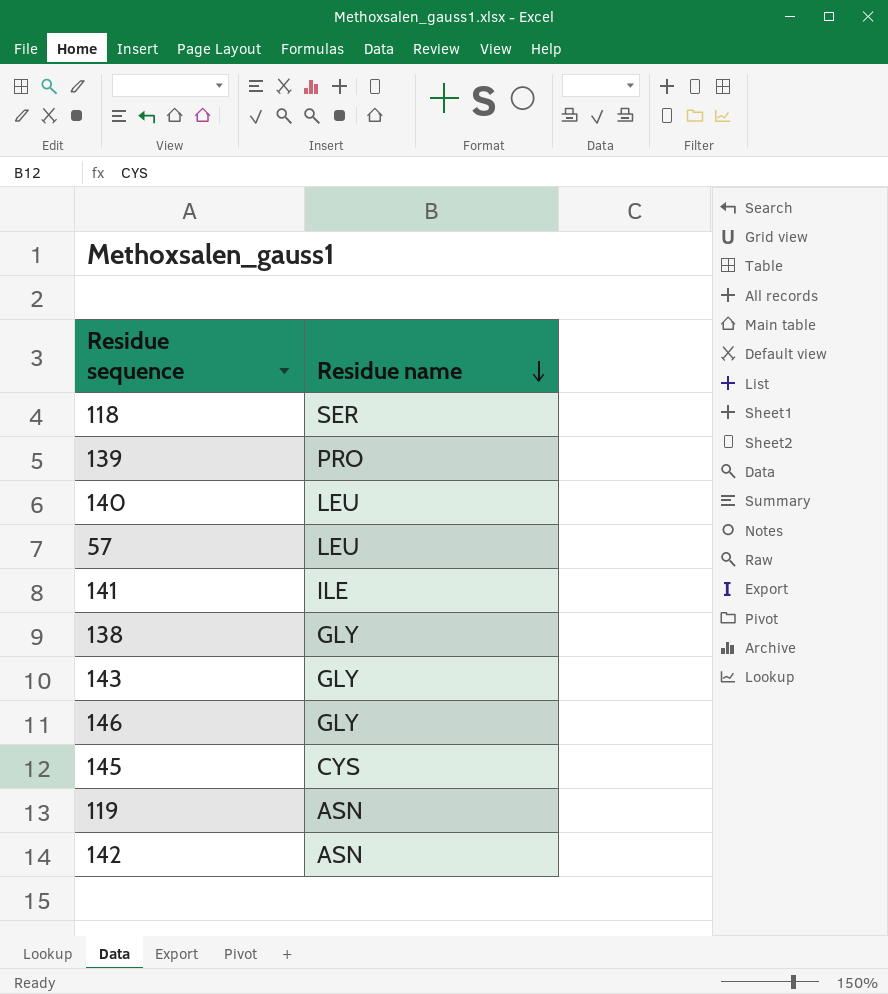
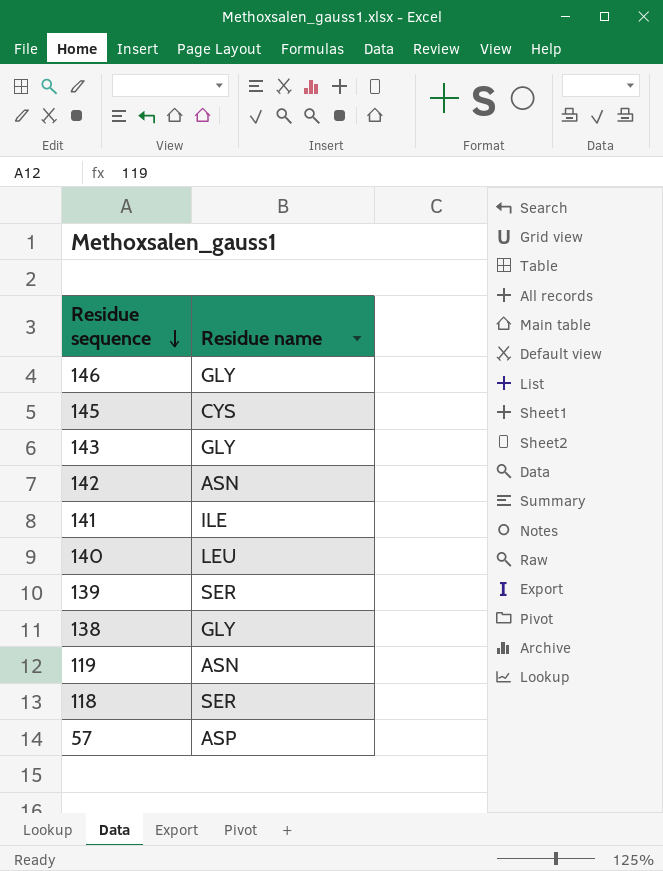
row order: Residue name descending -> Residue sequence descending
139 | Residue name: PRO -> SER
57 | Residue name: LEU -> ASP

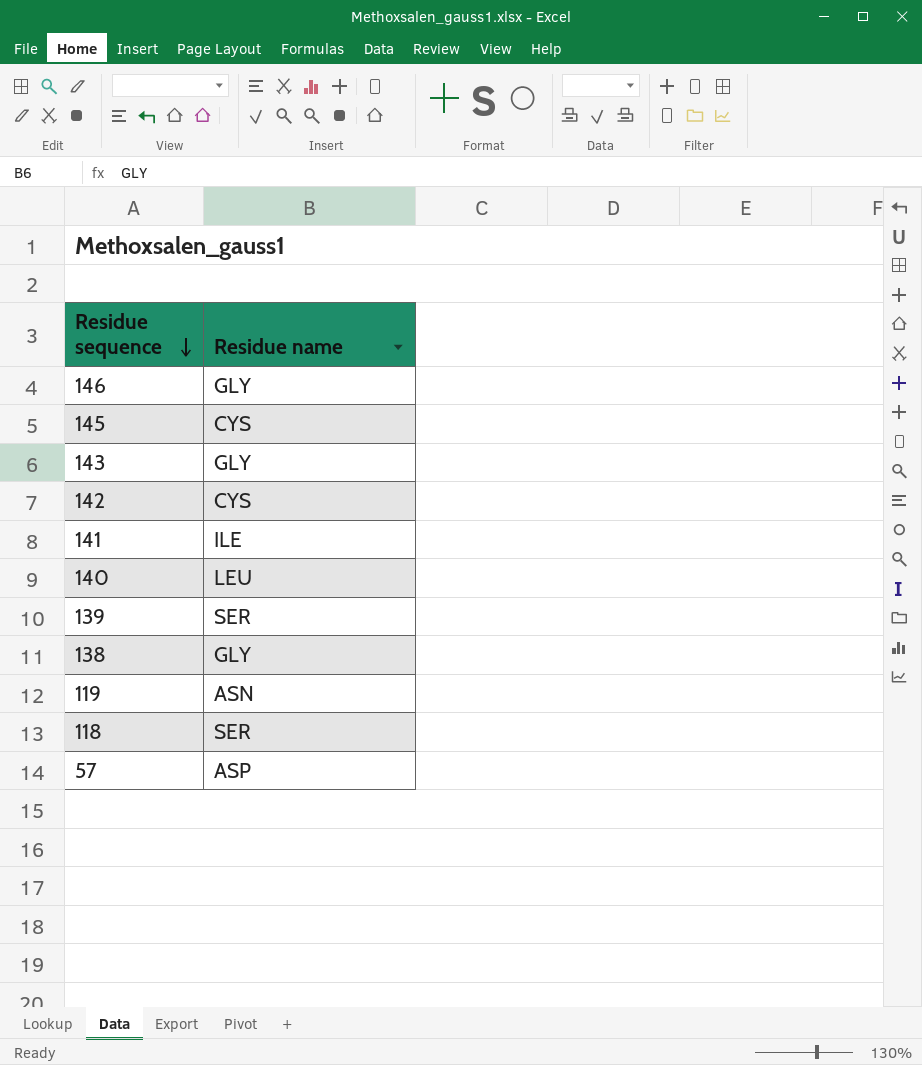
142 | Residue name: ASN -> CYS

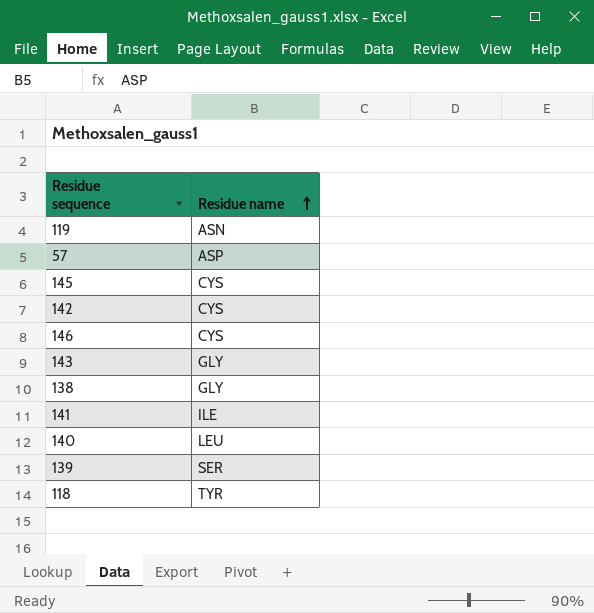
row order: Residue sequence descending -> Residue name ascending
146 | Residue name: GLY -> CYS
118 | Residue name: SER -> TYR

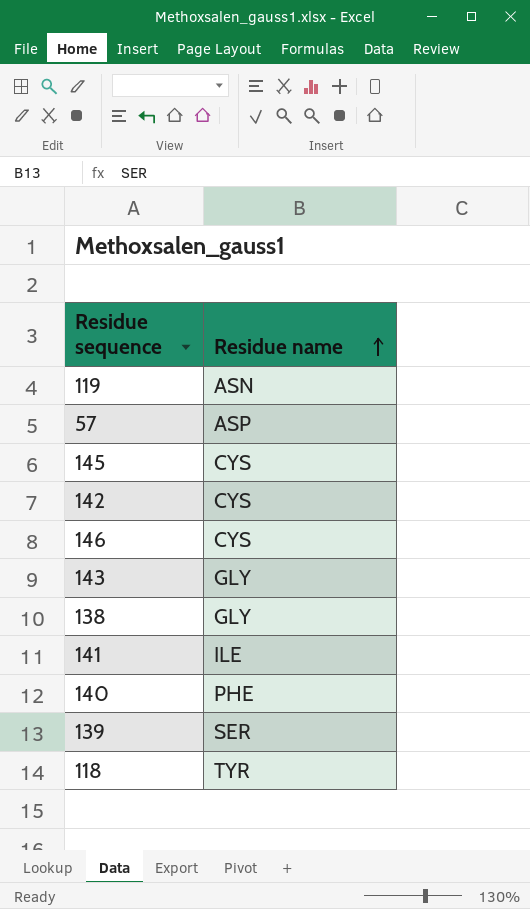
140 | Residue name: LEU -> PHE

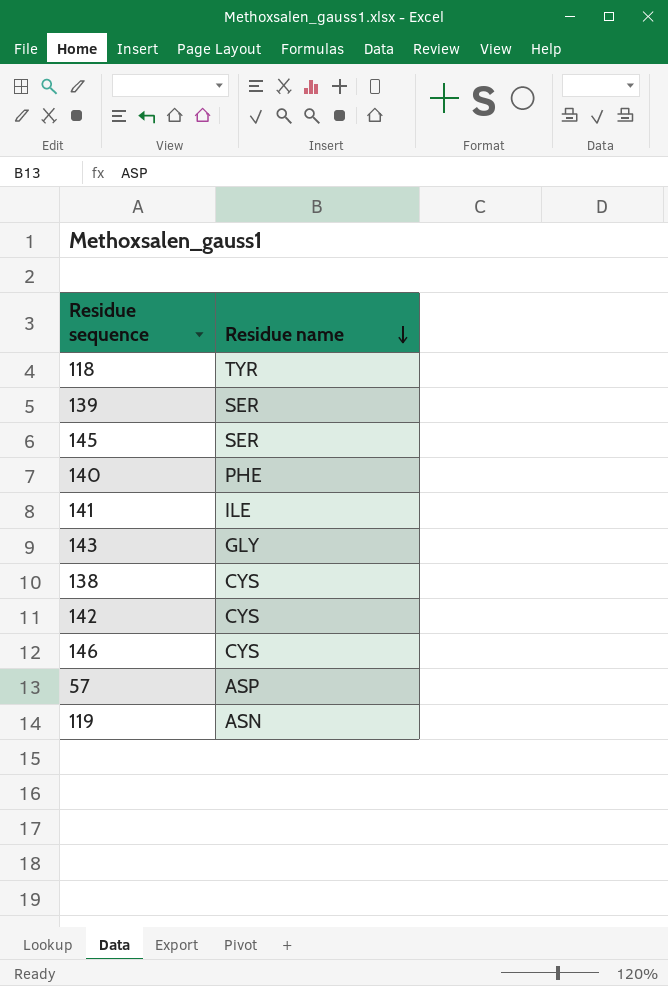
row order: Residue name ascending -> Residue name descending
145 | Residue name: CYS -> SER
138 | Residue name: GLY -> CYS

